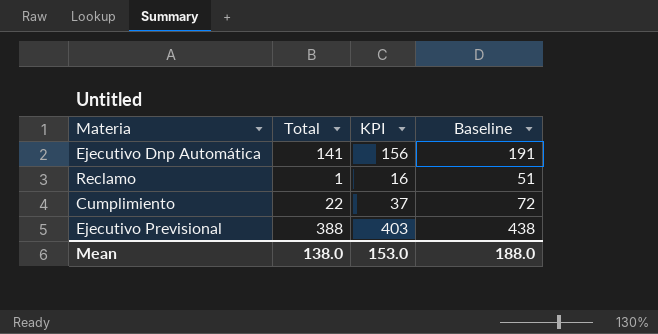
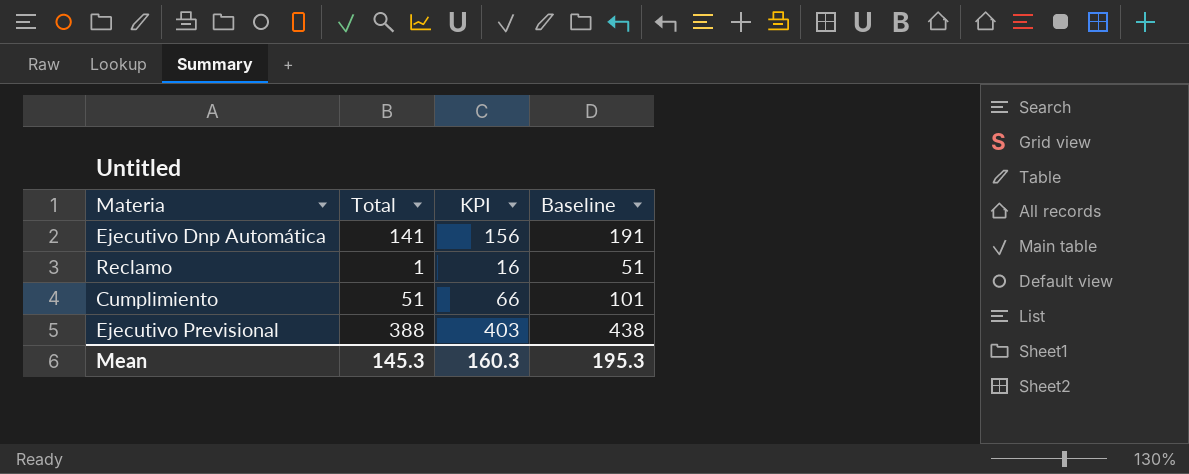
Cumplimiento | Total: 22 -> 51
Cumplimiento | KPI: 37 -> 66
Cumplimiento | Baseline: 72 -> 101
Mean | Total: 138.0 -> 145.3
Mean | KPI: 153.0 -> 160.3
Mean | Baseline: 188.0 -> 195.3

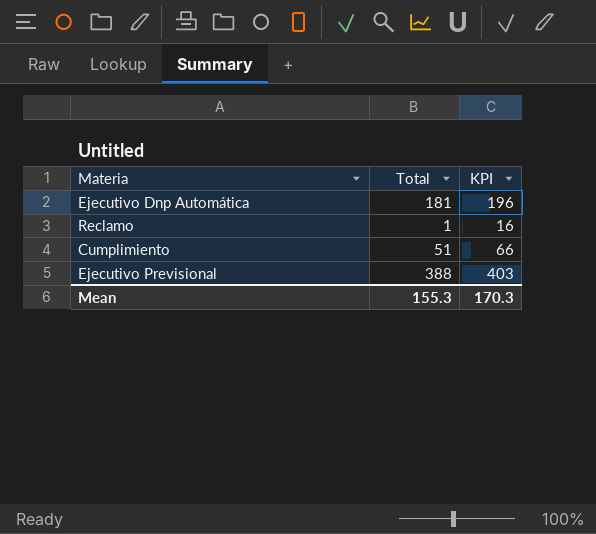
column Baseline | formula: [Total] + 50 -> none
Ejecutivo Dnp Automática | Total: 141 -> 181
Ejecutivo Dnp Automática | KPI: 156 -> 196
Mean | Total: 145.3 -> 155.3
Mean | KPI: 160.3 -> 170.3

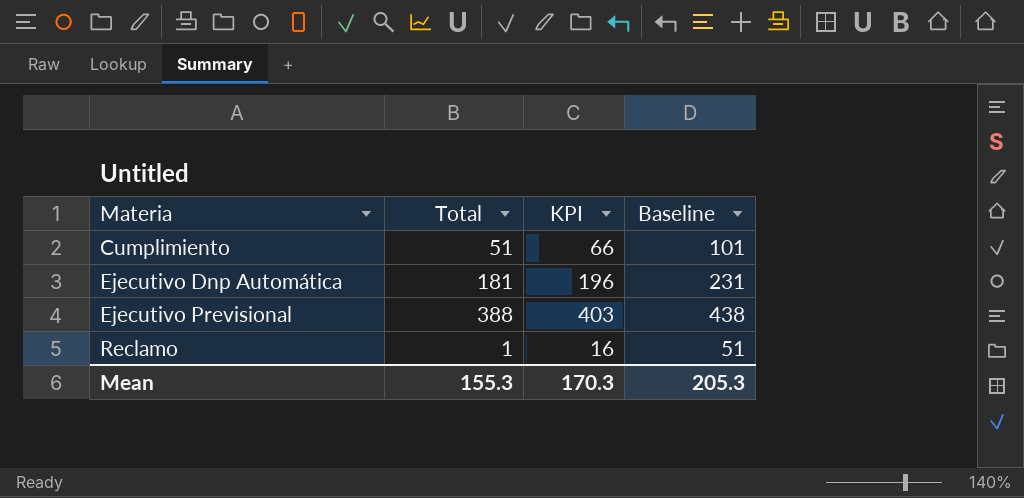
row order: none -> Materia ascending
column Baseline | formula: none -> [Total] + 50

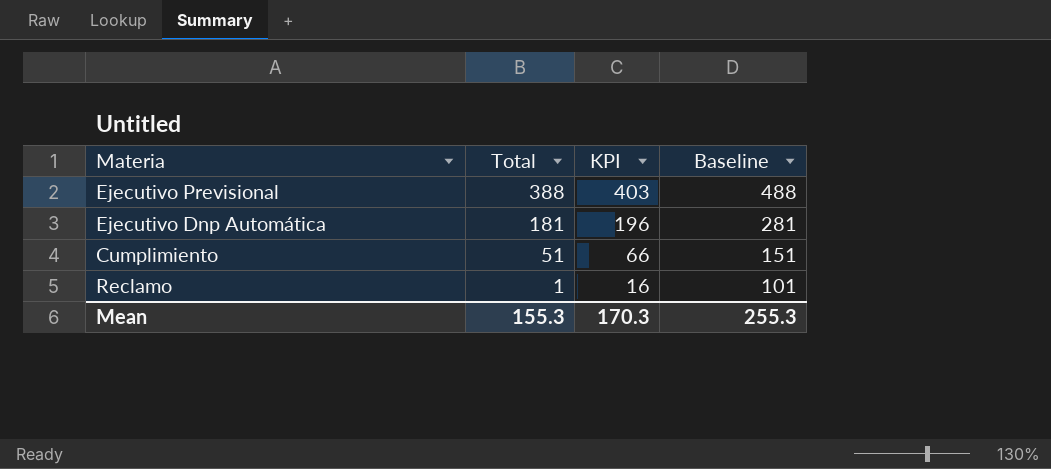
row order: Materia ascending -> Total descending
column Baseline | formula: [Total] + 50 -> [Total] + 100
Mean | Baseline: 205.3 -> 255.3

